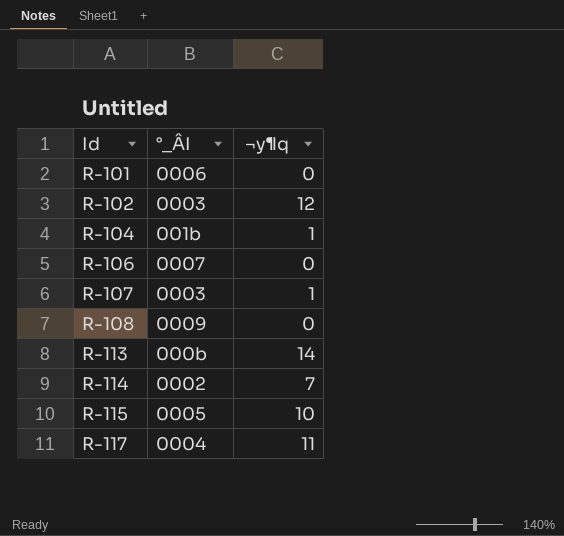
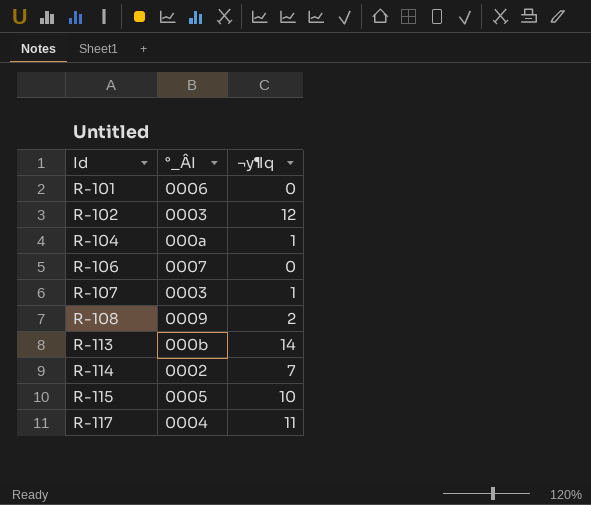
R-104 | °_ÂI: 001b -> 000a
R-108 | ¬y¶q: 0 -> 2

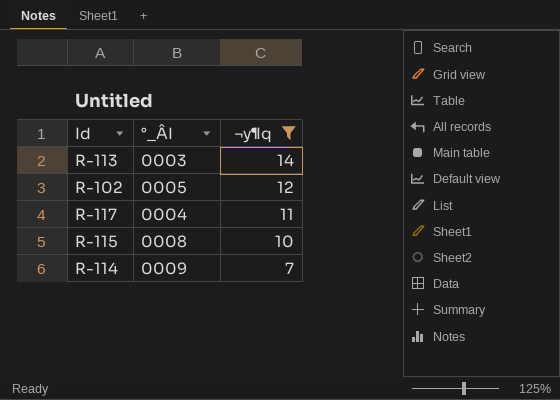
filter: none -> ¬y¶q >= 7
row order: Id ascending -> ¬y¶q descending
R-113 | °_ÂI: 000b -> 0003
R-102 | °_ÂI: 0003 -> 0005
R-115 | °_ÂI: 0005 -> 0008
R-114 | °_ÂI: 0002 -> 0009

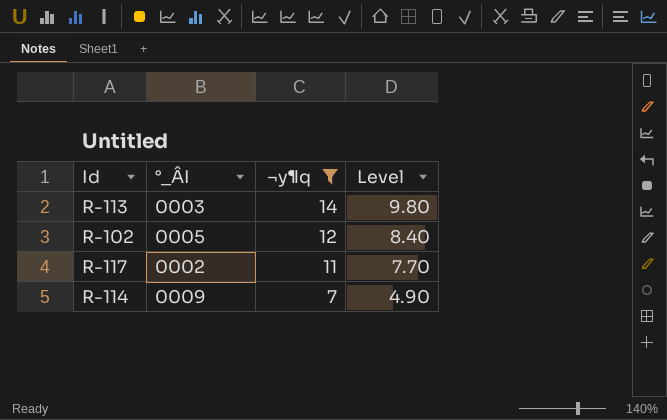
column Level | formula: none -> [¬y¶q] * 0.7
row R-115: 0008 | 10 -> none
R-117 | °_ÂI: 0004 -> 0002

